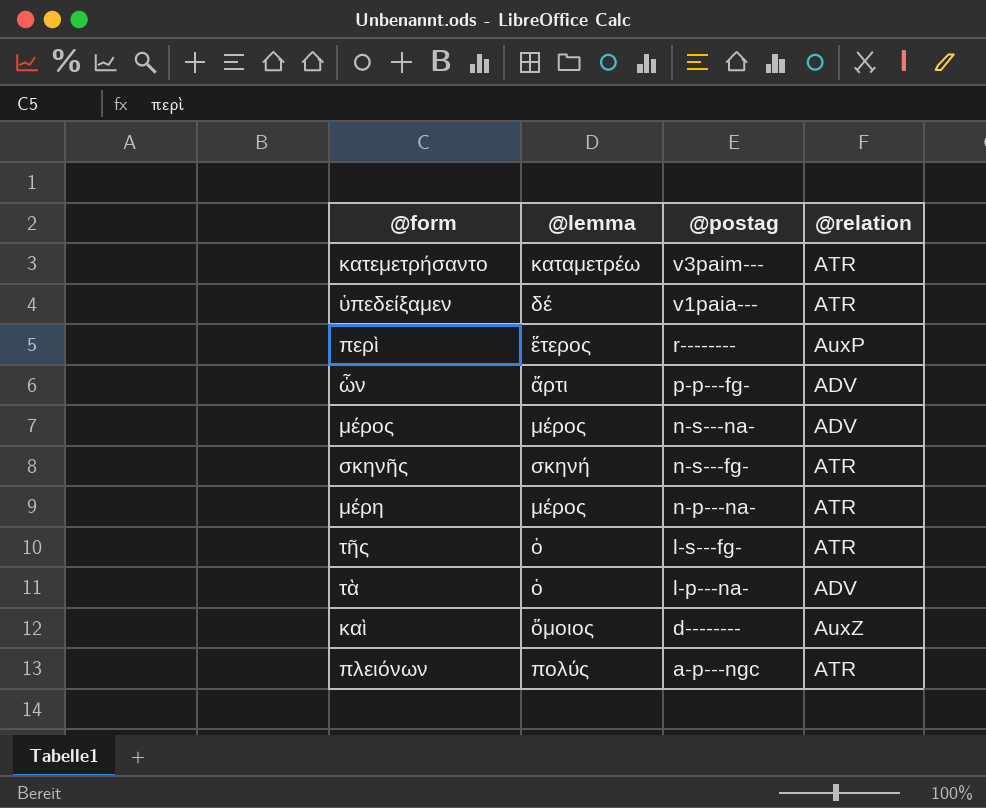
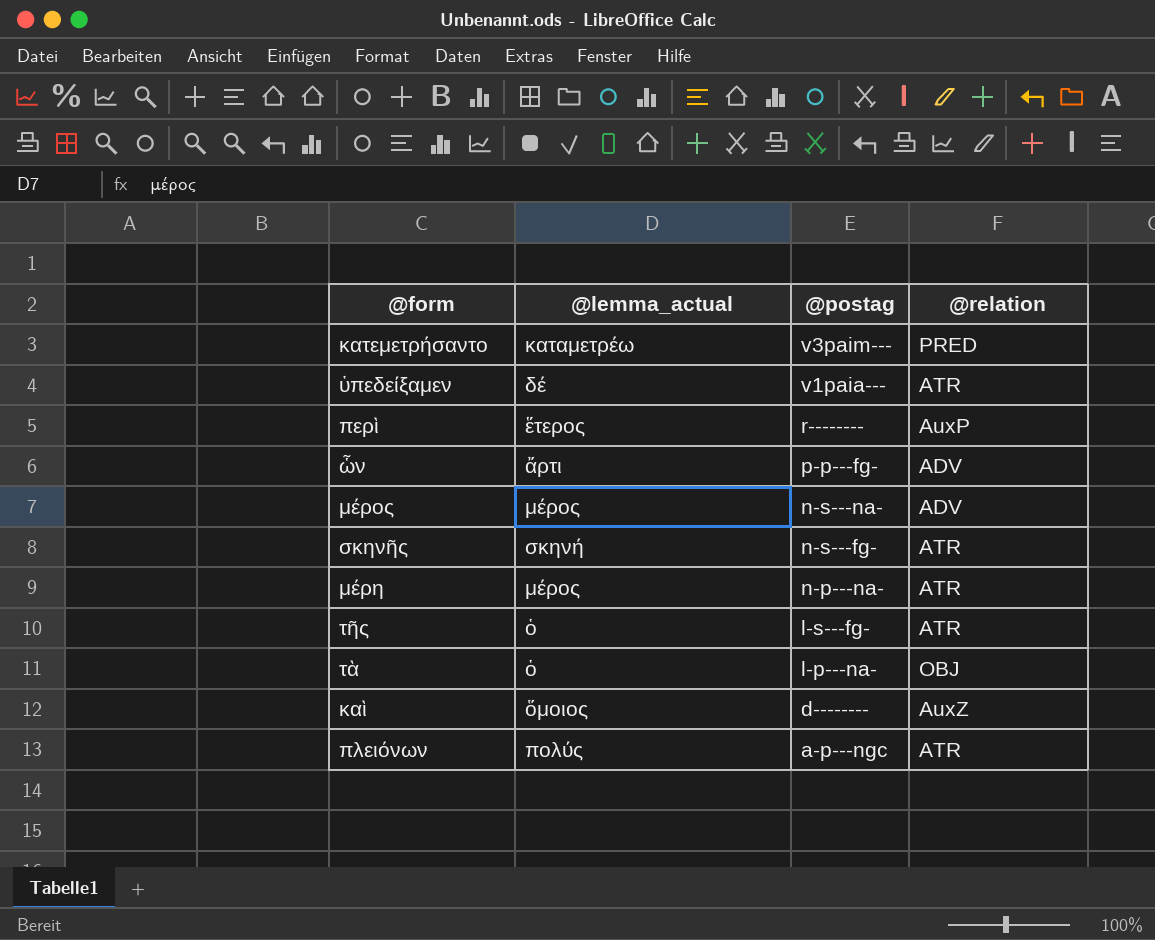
column name: @lemma -> @lemma_actual
κατεμετρήσαντο | @relation: ATR -> PRED
τὰ | @relation: ADV -> OBJ

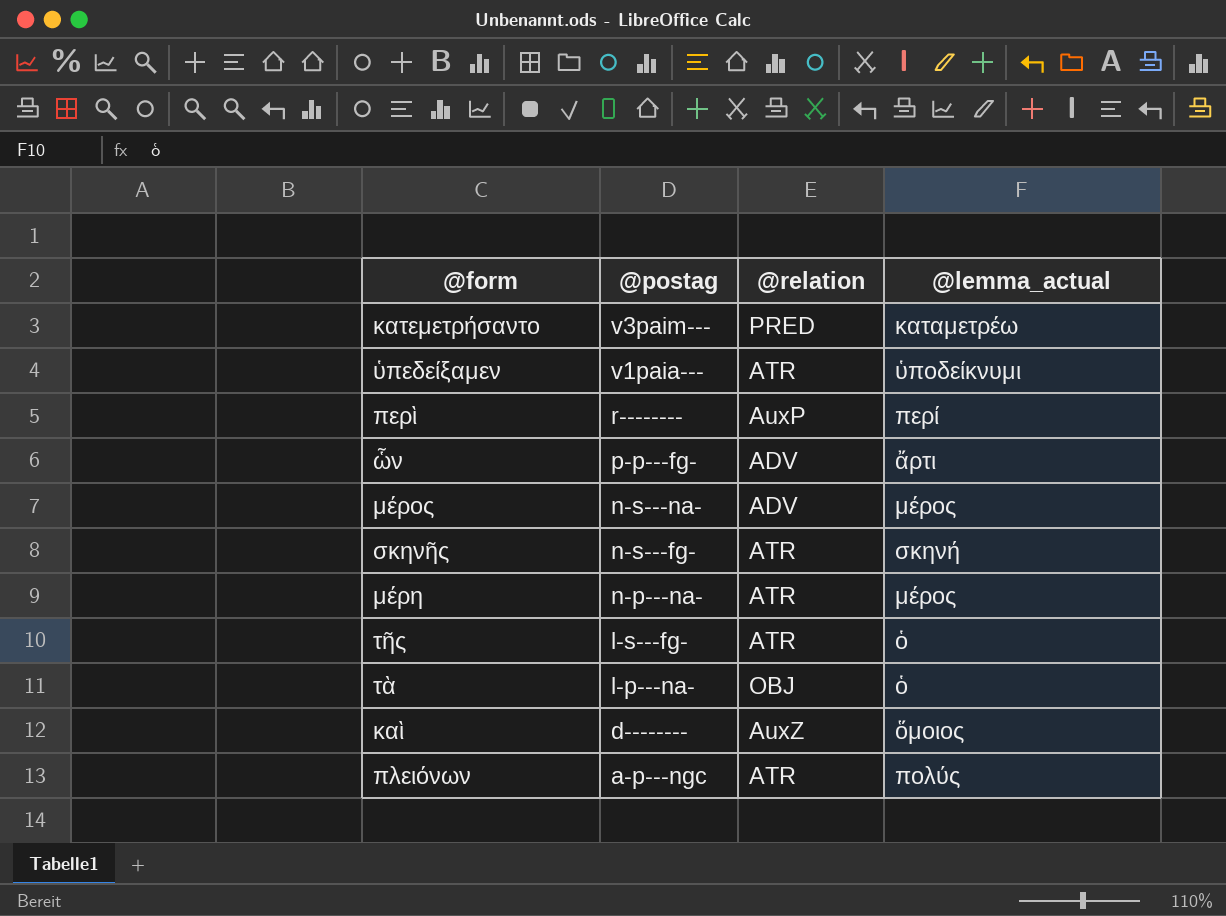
column @lemma_actual | position: 2 -> 4
ὑπεδείξαμεν | @lemma_actual: δέ -> ὑποδείκνυμι
περὶ | @lemma_actual: ἕτερος -> περί

